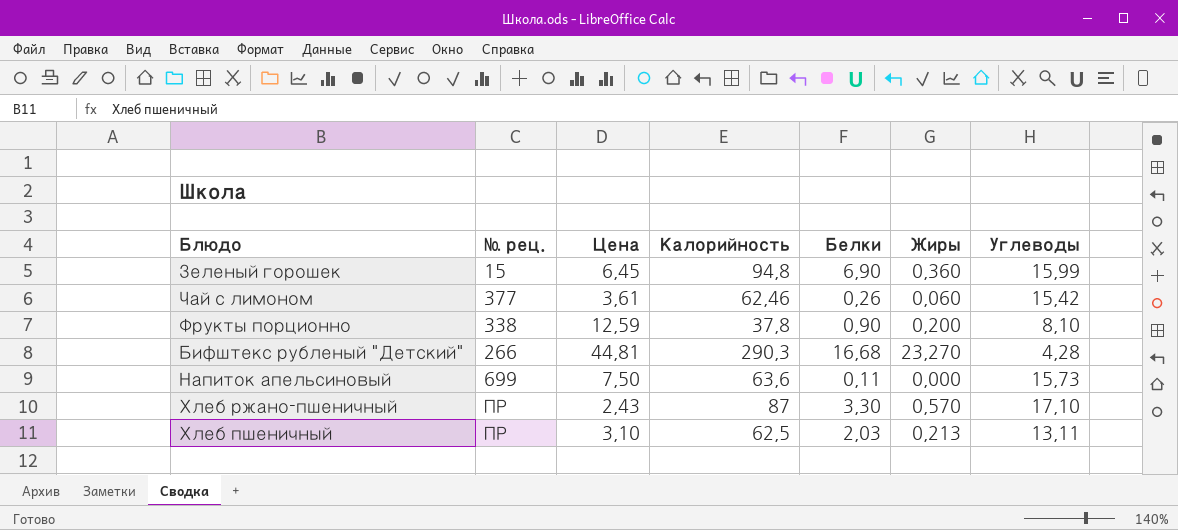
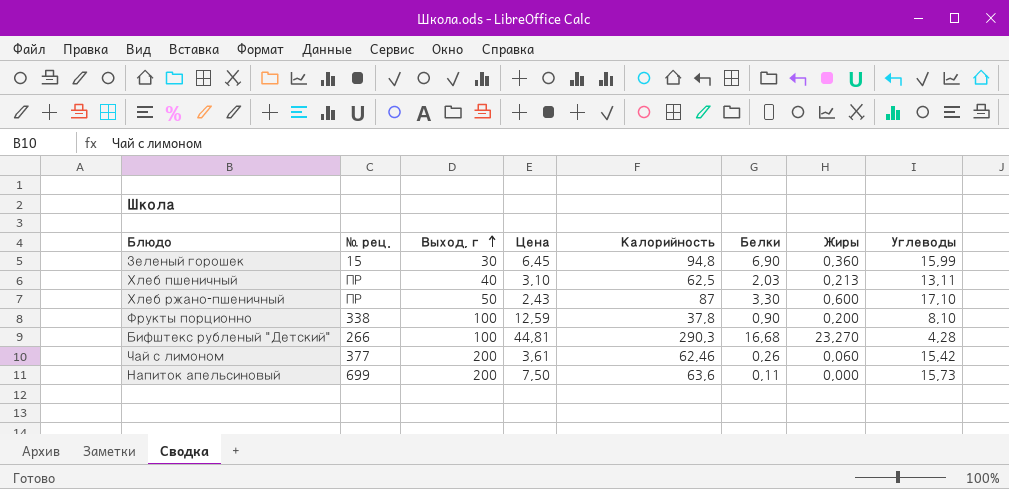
row order: none -> Выход, г ascending
column Выход, г | position: none -> 3
Хлеб ржано-пшеничный | Жиры: 0,570 -> 0,600

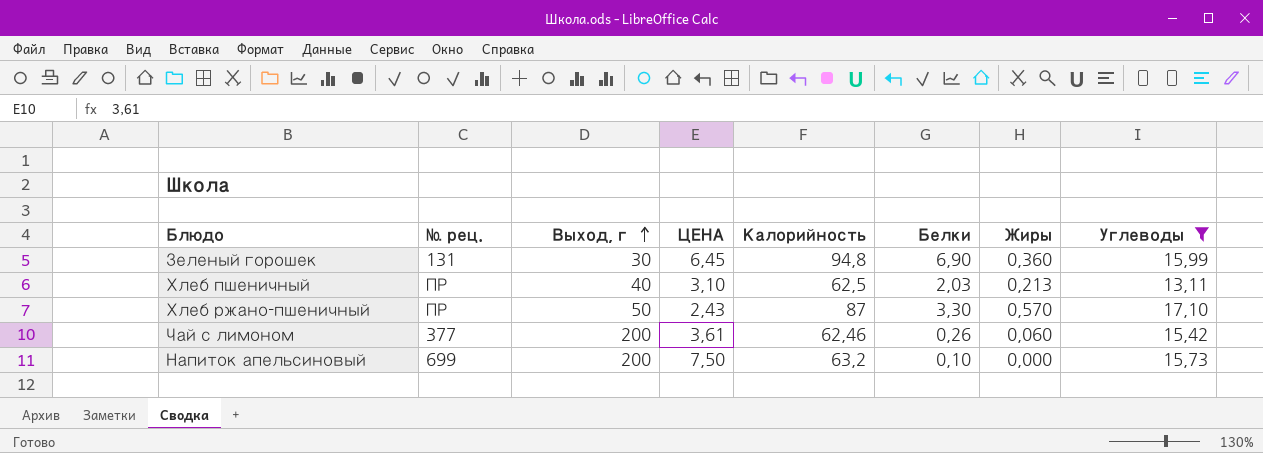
filter: none -> Углеводы >= 13,11
column name: Цена -> ЦЕНА
Зеленый горошек | № рец.: 15 -> 131
Хлеб ржано-пшеничный | Жиры: 0,600 -> 0,570
Напиток апельсиновый | Калорийность: 63,6 -> 63,2
Напиток апельсиновый | Белки: 0,11 -> 0,10

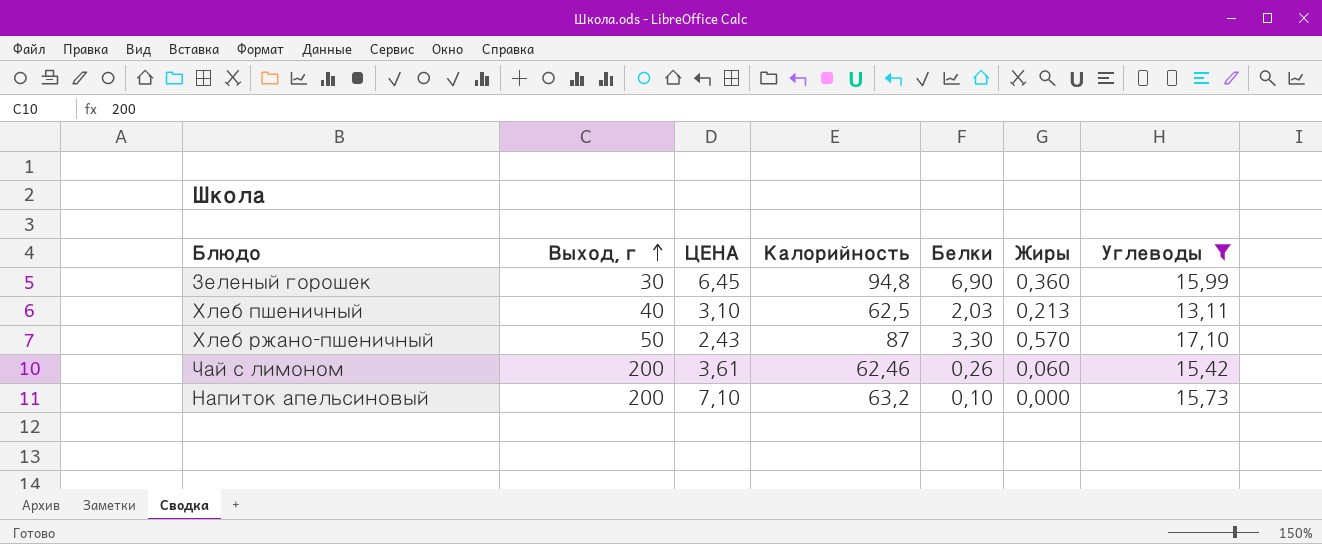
column № рец. | position: 2 -> none
Напиток апельсиновый | ЦЕНА: 7,50 -> 7,10

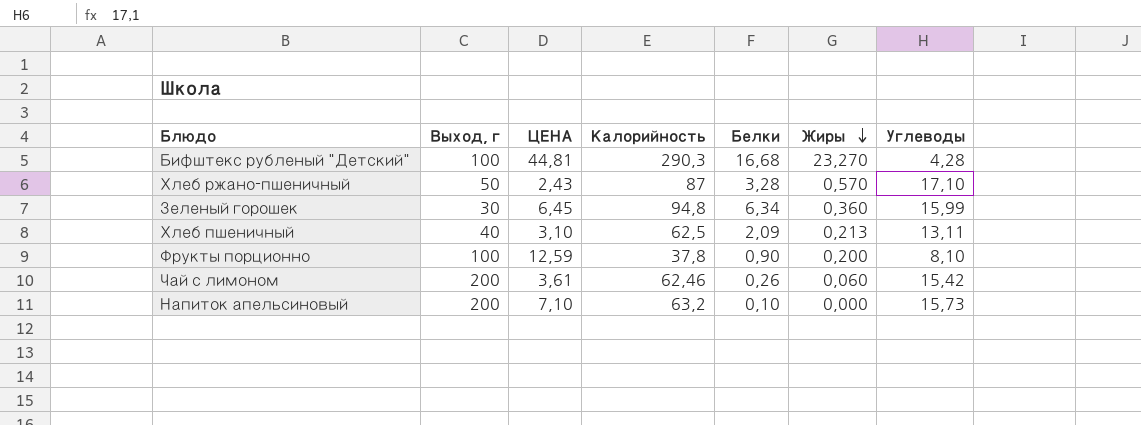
filter: Углеводы >= 13,11 -> none
row order: Выход, г ascending -> Жиры descending
Хлеб ржано-пшеничный | Белки: 3,30 -> 3,28
Зеленый горошек | Белки: 6,90 -> 6,34
Хлеб пшеничный | Белки: 2,03 -> 2,09

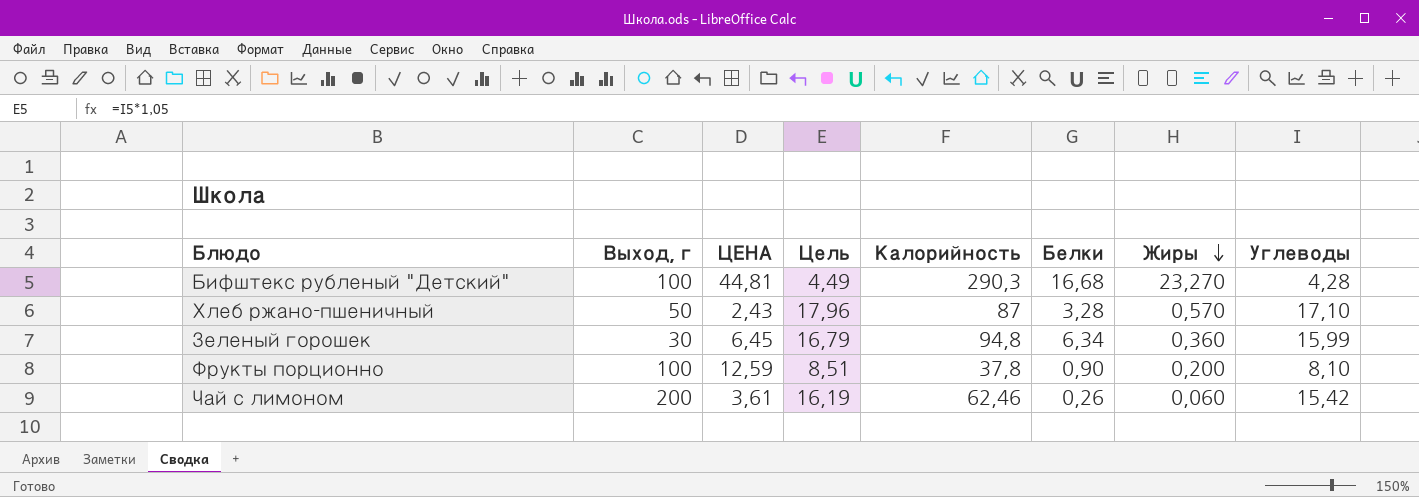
column Цель | formula: none -> [Углеводы] * 1,05
row Хлеб пшеничный: 40 | 3,10 | 62,5 | 2,09 | 0,213 | 13,11 -> none
row Напиток апельсиновый: 200 | 7,10 | 63,2 | 0,10 | 0,000 | 15,73 -> none

